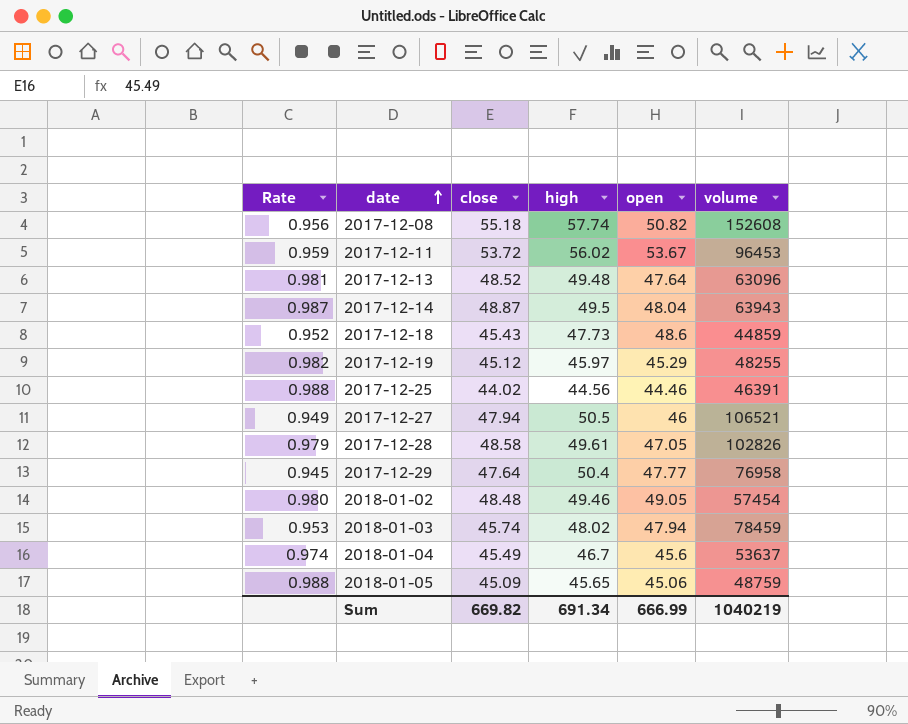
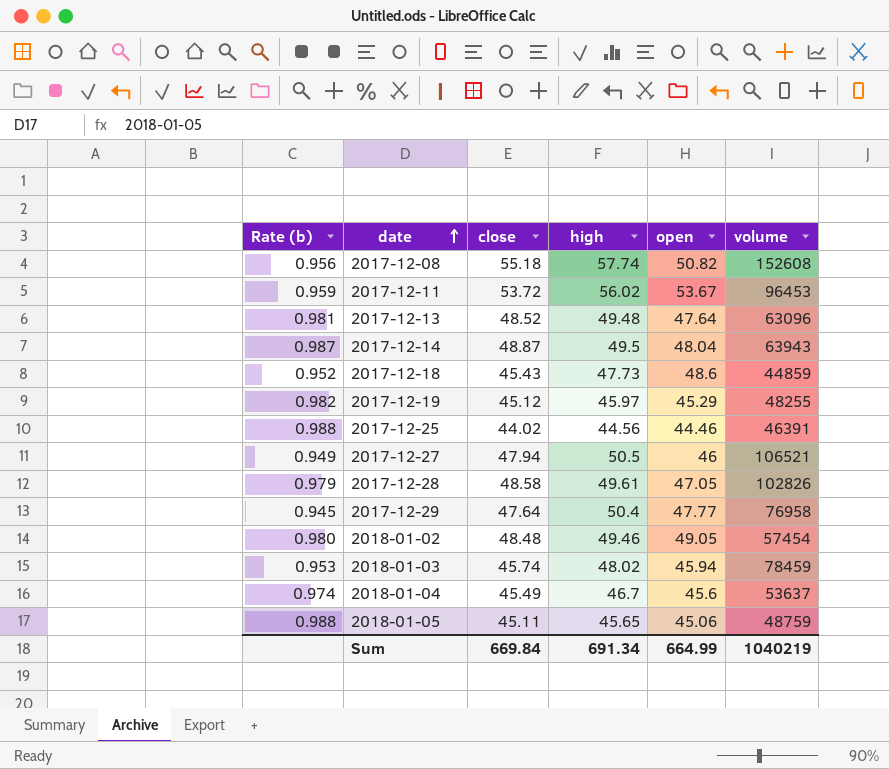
column name: Rate -> Rate (b)
2018-01-03 | open: 47.94 -> 45.94
2018-01-05 | close: 45.09 -> 45.11
Sum | close: 669.82 -> 669.84
Sum | open: 666.99 -> 664.99

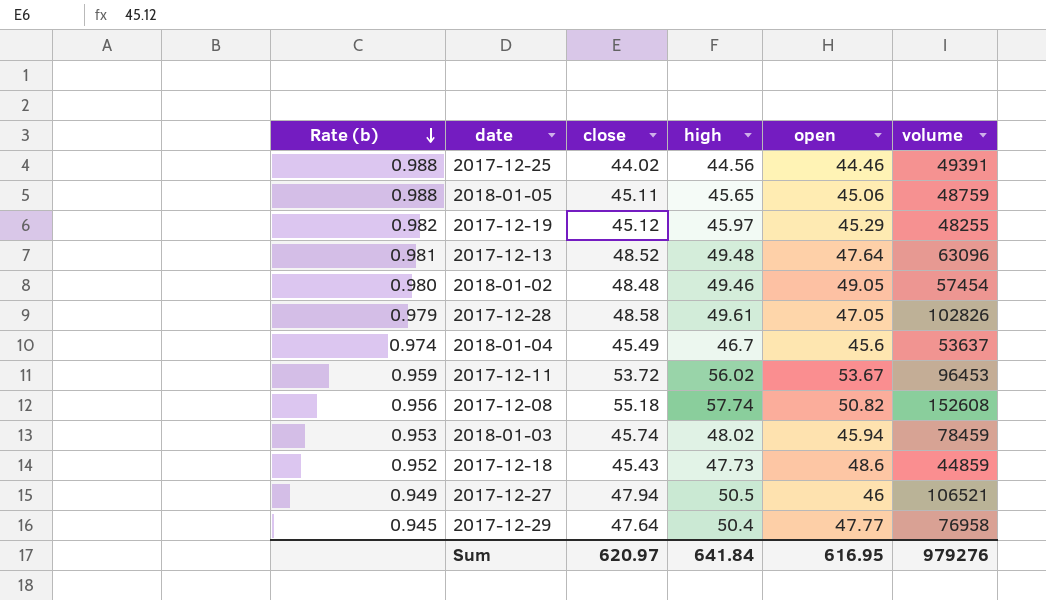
row order: date ascending -> Rate (b) descending
row 2017-12-14: 0.987 | 48.87 | 49.5 | 48.04 | 63943 -> none
2017-12-25 | volume: 46391 -> 49391
Sum | close: 669.84 -> 620.97
Sum | high: 691.34 -> 641.84
Sum | open: 664.99 -> 616.95
Sum | volume: 1040219 -> 979276

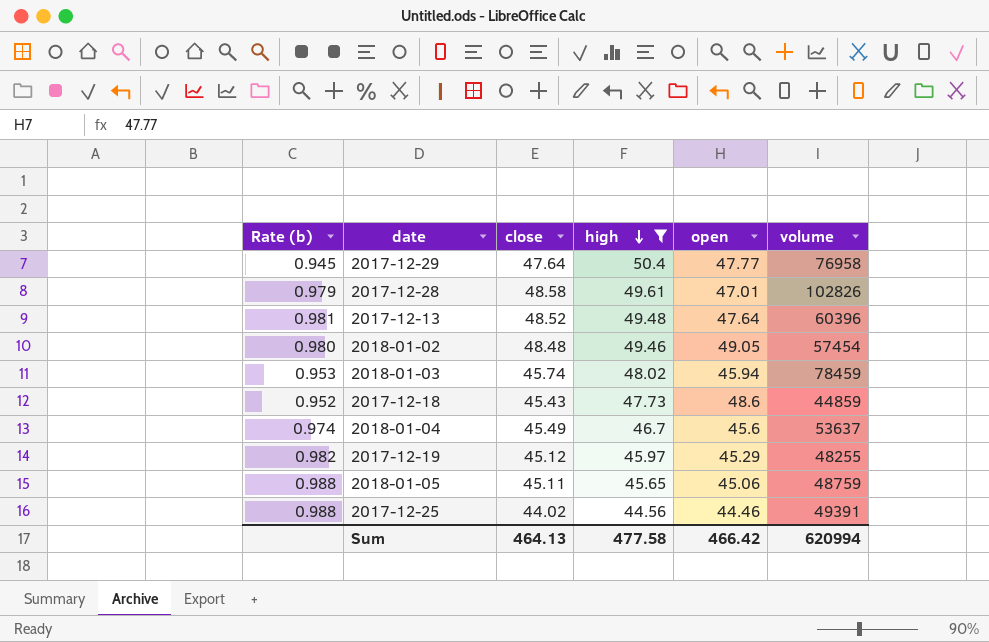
filter: none -> high <= 50.4
row order: Rate (b) descending -> high descending
2017-12-28 | open: 47.05 -> 47.01
2017-12-13 | volume: 63096 -> 60396
Sum | close: 620.97 -> 464.13
Sum | high: 641.84 -> 477.58
Sum | open: 616.95 -> 466.42
Sum | volume: 979276 -> 620994

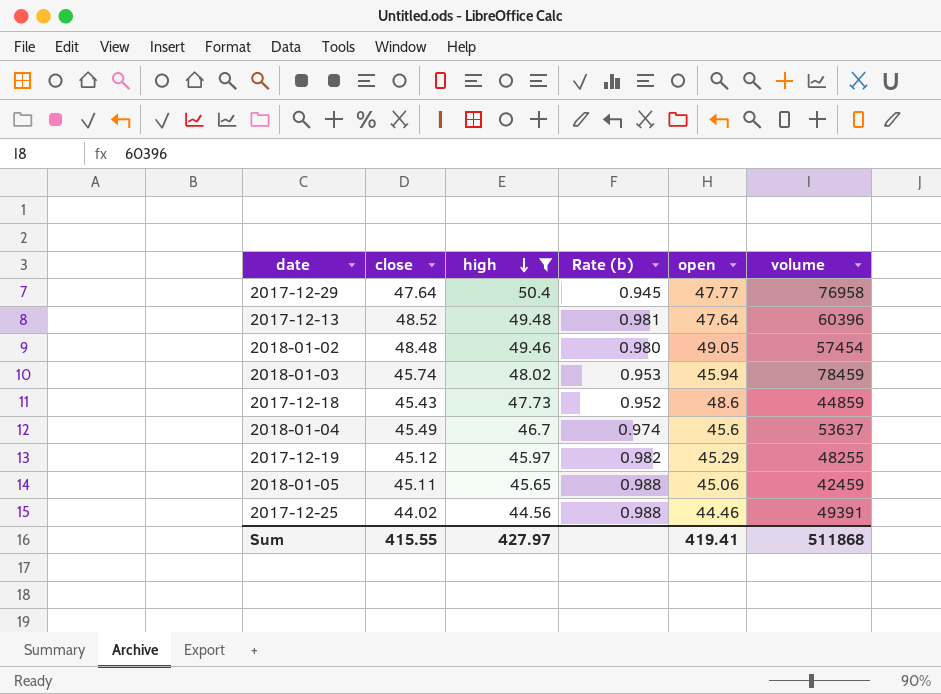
column Rate (b) | position: 1 -> 4
row 2017-12-28: 0.979 | 48.58 | 49.61 | 47.01 | 102826 -> none
2018-01-05 | volume: 48759 -> 42459
Sum | close: 464.13 -> 415.55
Sum | high: 477.58 -> 427.97
Sum | open: 466.42 -> 419.41
Sum | volume: 620994 -> 511868

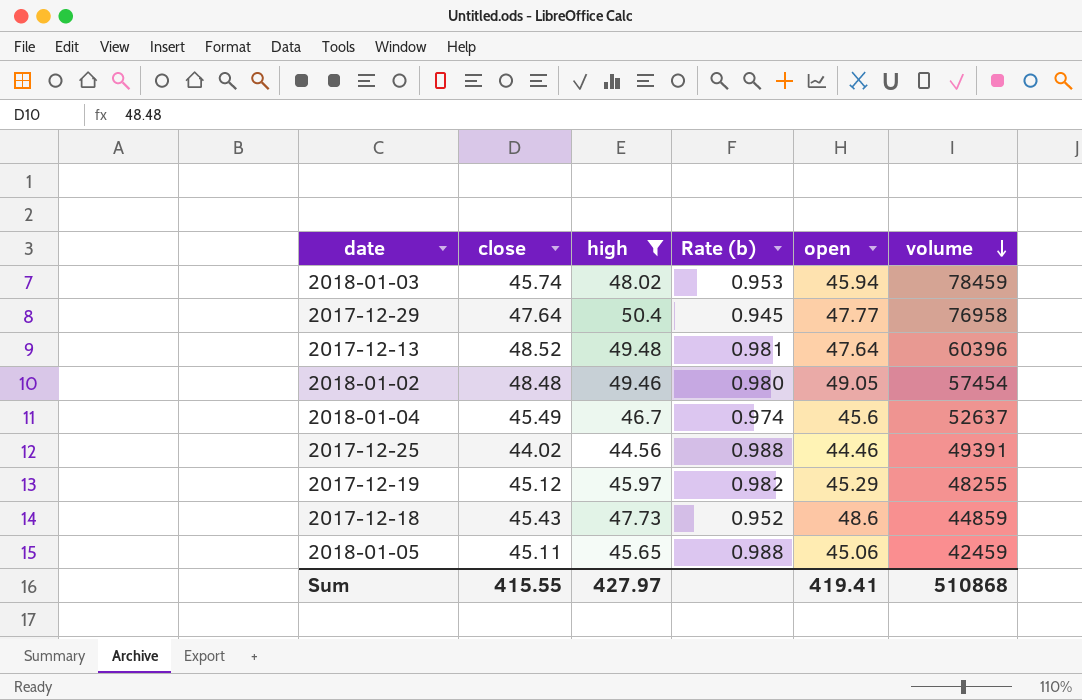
row order: high descending -> volume descending
2018-01-04 | volume: 53637 -> 52637
Sum | volume: 511868 -> 510868

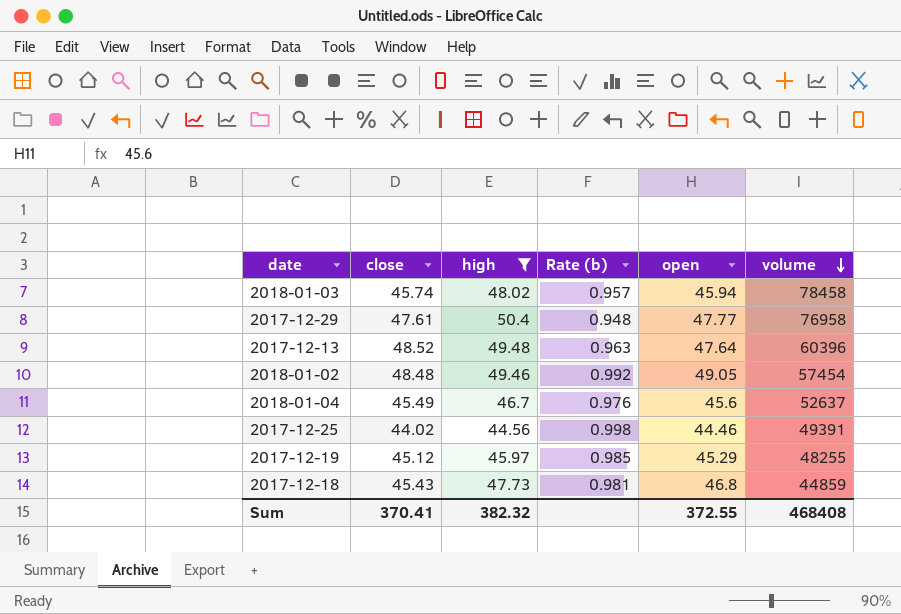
column Rate (b) | formula: [close] / [high] -> [open] / [high]
row 2018-01-05: 45.11 | 45.65 | 0.988 | 45.06 | 42459 -> none
2018-01-03 | volume: 78459 -> 78458
2017-12-29 | close: 47.64 -> 47.61
2017-12-18 | open: 48.6 -> 46.8
Sum | close: 415.55 -> 370.41
Sum | high: 427.97 -> 382.32
Sum | open: 419.41 -> 372.55
Sum | volume: 510868 -> 468408

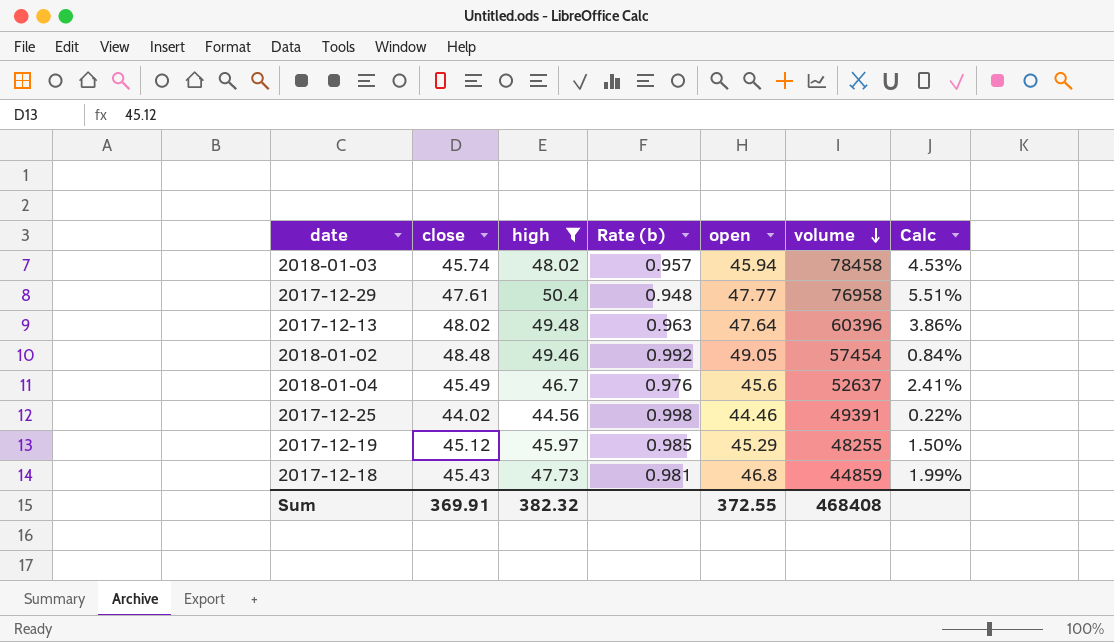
column Calc | formula: none -> ([high] - [open]) / [open]
2017-12-13 | close: 48.52 -> 48.02
Sum | close: 370.41 -> 369.91

